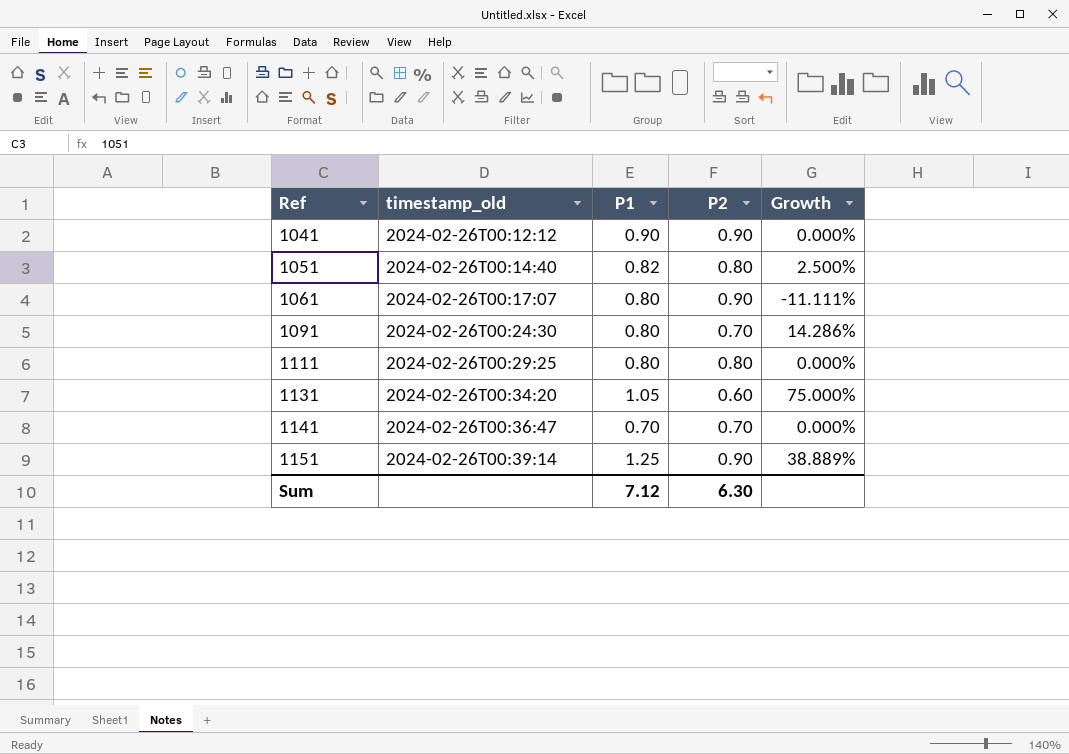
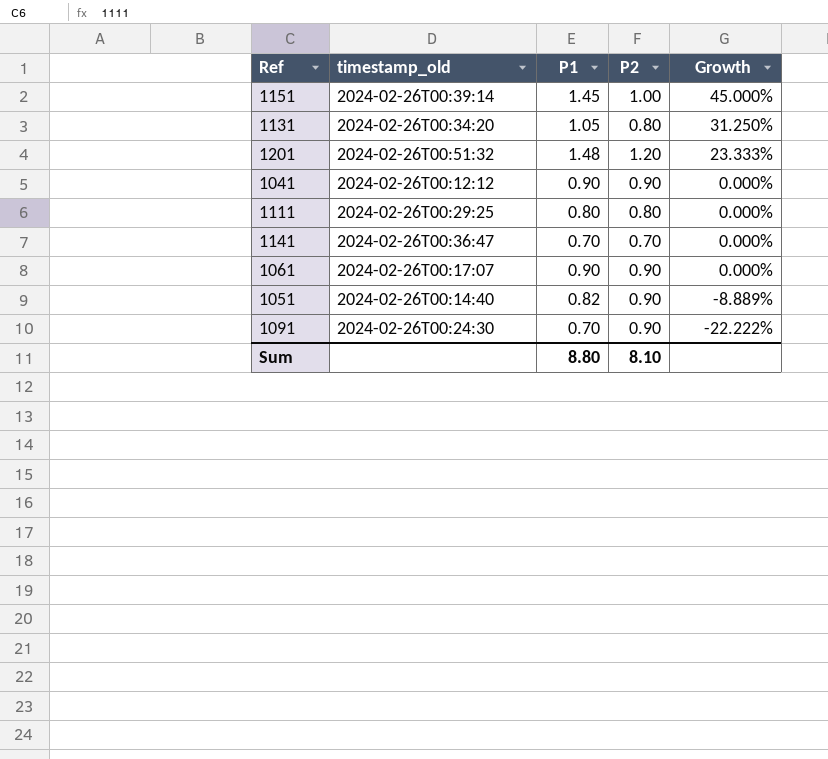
row order: Ref ascending -> Growth descending
1151 | P1: 1.25 -> 1.45
1151 | P2: 0.90 -> 1.00
1151 | Growth: 38.889% -> 45.000%
1131 | P2: 0.60 -> 0.80
1131 | Growth: 75.000% -> 31.250%
row 1201: none -> 2024-02-26T00:51:32 | 1.48 | 1.20 | 23.333%
1061 | P1: 0.80 -> 0.90
1061 | Growth: -11.111% -> 0.000%
1051 | P2: 0.80 -> 0.90
1051 | Growth: 2.500% -> -8.889%
1091 | P1: 0.80 -> 0.70
1091 | P2: 0.70 -> 0.90
1091 | Growth: 14.286% -> -22.222%
Sum | P1: 7.12 -> 8.80
Sum | P2: 6.30 -> 8.10

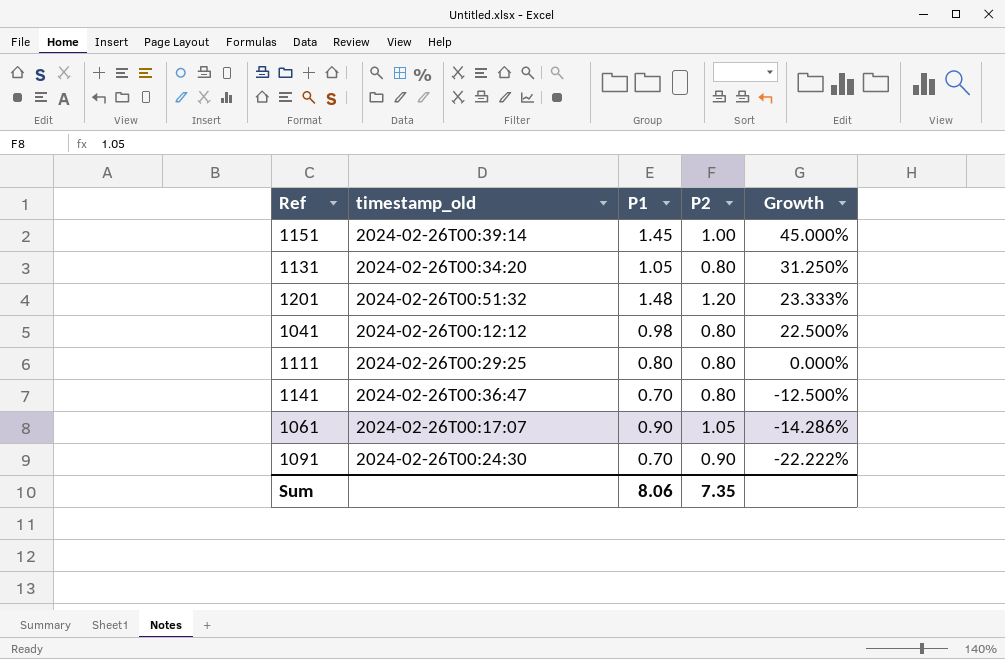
row 1051: 2024-02-26T00:14:40 | 0.82 | 0.90 | -8.889% -> none
1041 | P1: 0.90 -> 0.98
1041 | P2: 0.90 -> 0.80
1041 | Growth: 0.000% -> 22.500%
1141 | P2: 0.70 -> 0.80
1141 | Growth: 0.000% -> -12.500%
1061 | P2: 0.90 -> 1.05
1061 | Growth: 0.000% -> -14.286%
Sum | P1: 8.80 -> 8.06
Sum | P2: 8.10 -> 7.35

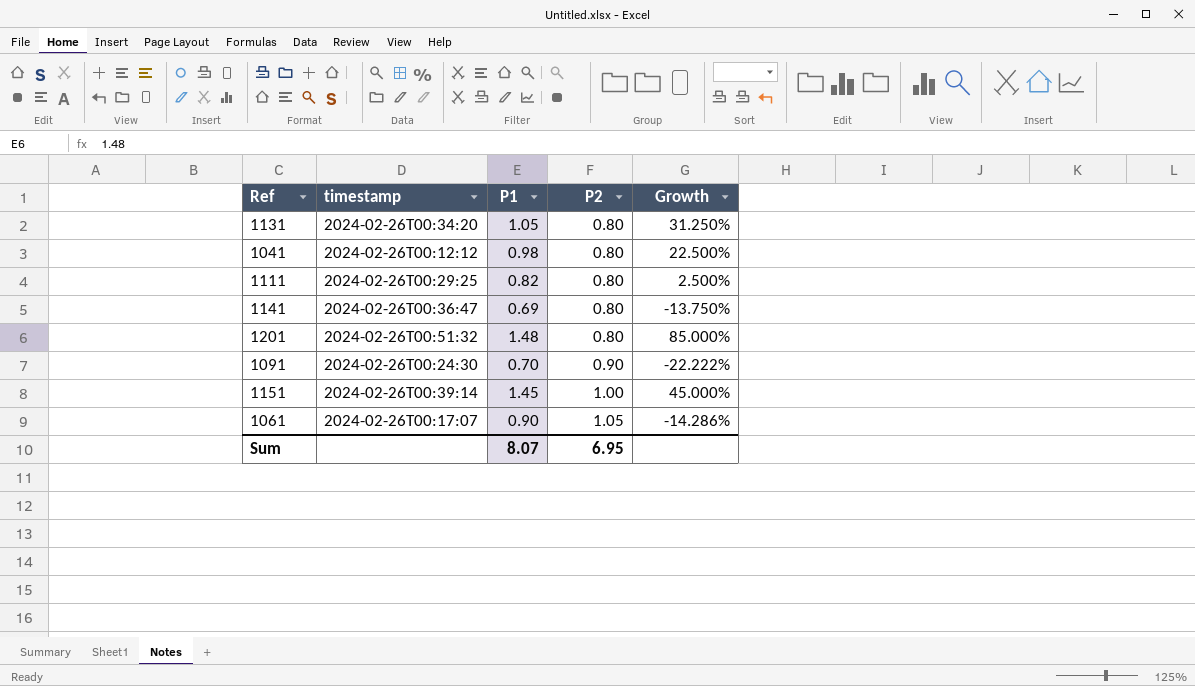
row order: Growth descending -> P2 ascending
column name: timestamp_old -> timestamp
1111 | P1: 0.80 -> 0.82
1111 | Growth: 0.000% -> 2.500%
1141 | P1: 0.70 -> 0.69
1141 | Growth: -12.500% -> -13.750%
1201 | P2: 1.20 -> 0.80
1201 | Growth: 23.333% -> 85.000%
Sum | P1: 8.06 -> 8.07
Sum | P2: 7.35 -> 6.95

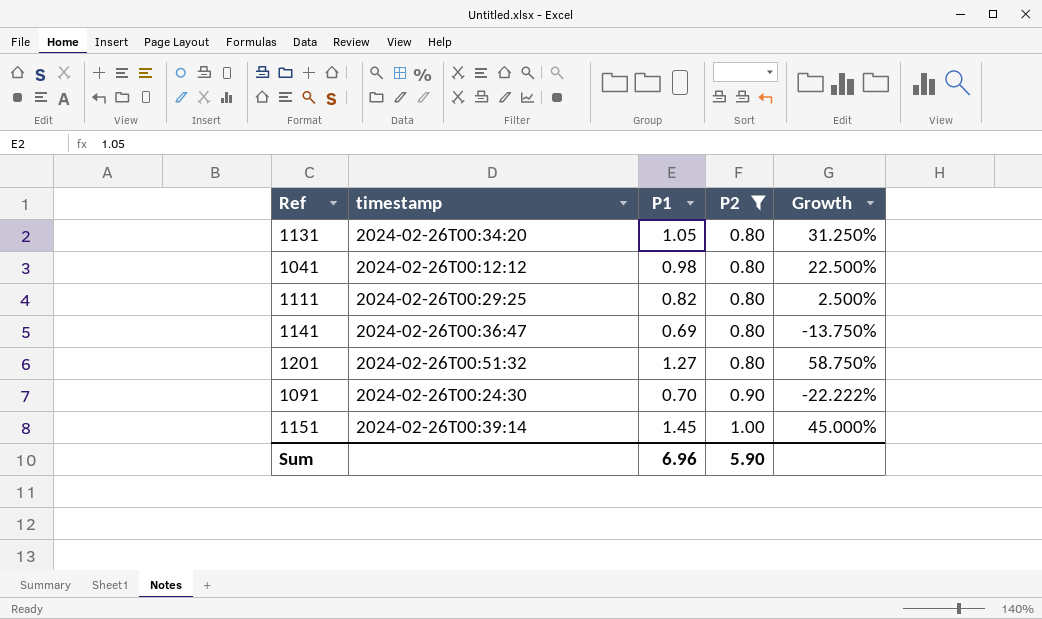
filter: none -> P2 != 1.05
1201 | P1: 1.48 -> 1.27
1201 | Growth: 85.000% -> 58.750%
Sum | P1: 8.07 -> 6.96
Sum | P2: 6.95 -> 5.90

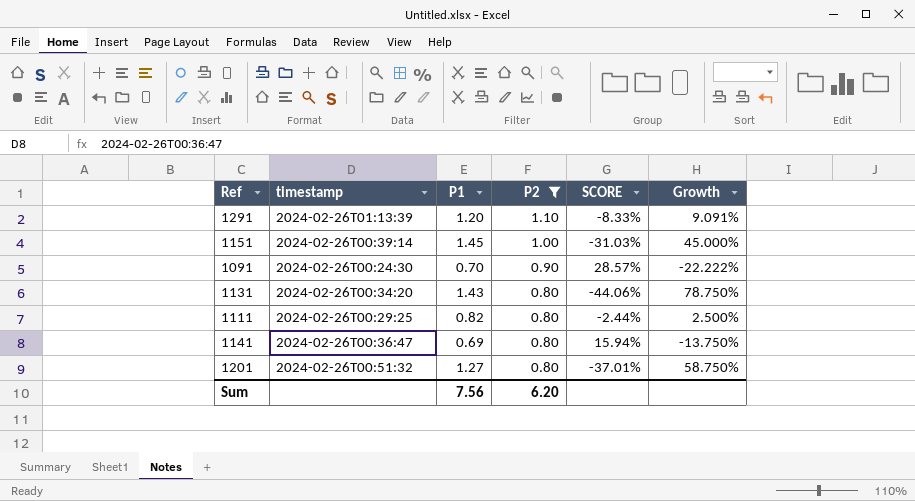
row order: P2 ascending -> P2 descending
column SCORE | formula: none -> ([P2] - [P1]) / [P1]
row 1041: 2024-02-26T00:12:12 | 0.98 | 0.80 | 22.500% -> none
row 1291: none -> 2024-02-26T01:13:39 | 1.20 | 1.10 | -8.33% | 9.091%
1131 | P1: 1.05 -> 1.43
1131 | Growth: 31.250% -> 78.750%
Sum | P1: 6.96 -> 7.56
Sum | P2: 5.90 -> 6.20

